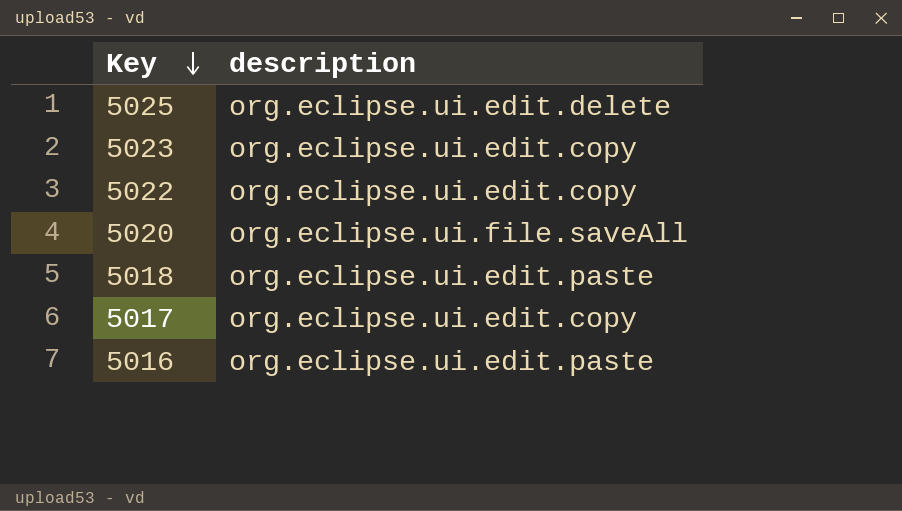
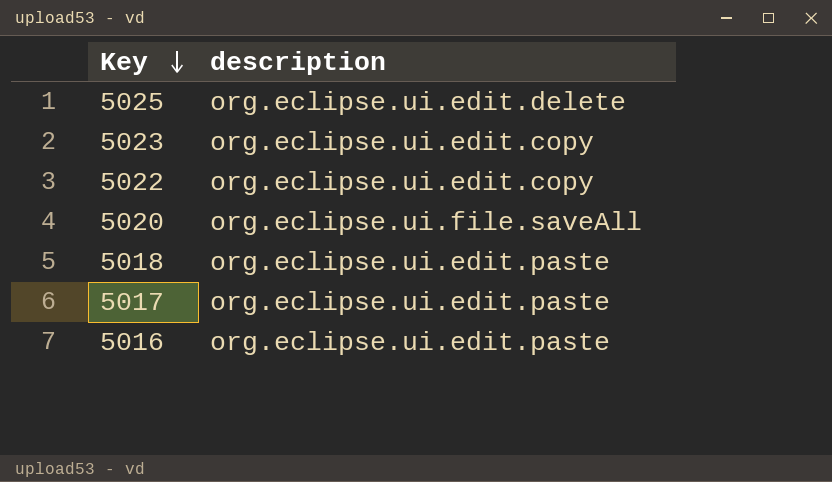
5017 | description: org.eclipse.ui.edit.copy -> org.eclipse.ui.edit.paste

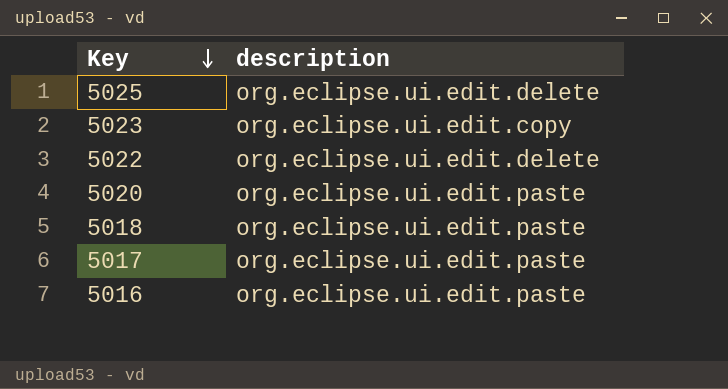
5022 | description: org.eclipse.ui.edit.copy -> org.eclipse.ui.edit.delete
5020 | description: org.eclipse.ui.file.saveAll -> org.eclipse.ui.edit.paste

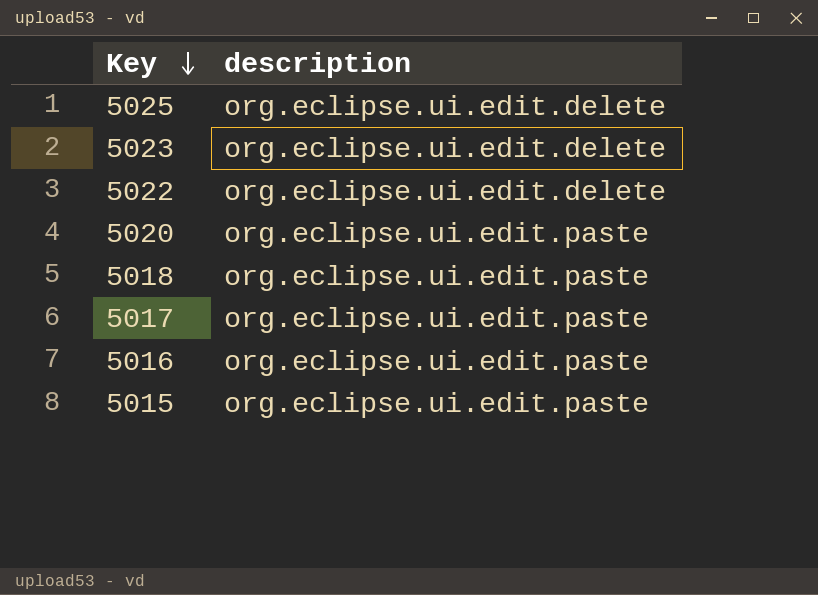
5023 | description: org.eclipse.ui.edit.copy -> org.eclipse.ui.edit.delete
row 5015: none -> org.eclipse.ui.edit.paste

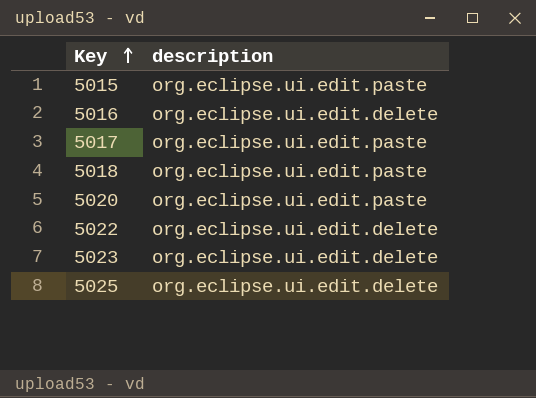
row order: Key descending -> Key ascending
5016 | description: org.eclipse.ui.edit.paste -> org.eclipse.ui.edit.delete

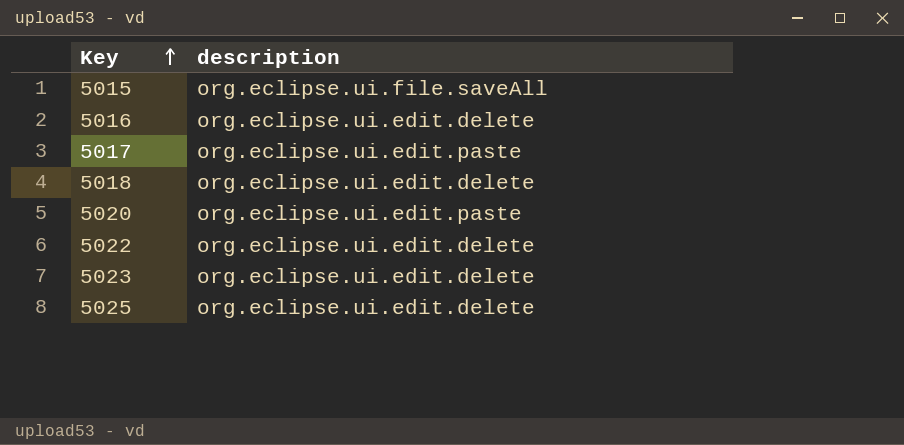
5015 | description: org.eclipse.ui.edit.paste -> org.eclipse.ui.file.saveAll
5018 | description: org.eclipse.ui.edit.paste -> org.eclipse.ui.edit.delete

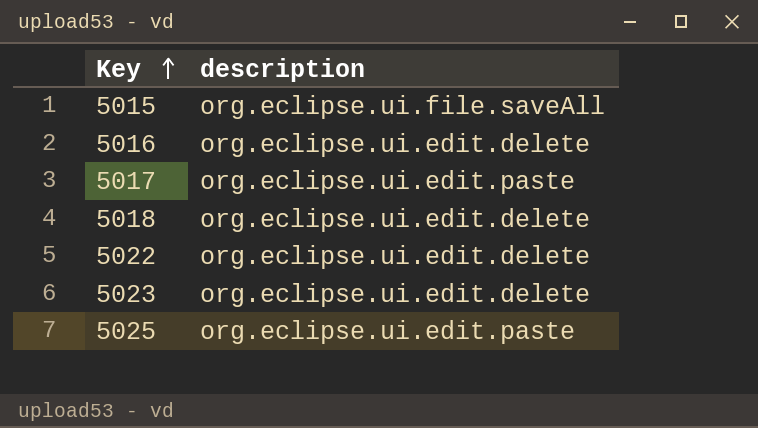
row 5020: org.eclipse.ui.edit.paste -> none
5025 | description: org.eclipse.ui.edit.delete -> org.eclipse.ui.edit.paste

